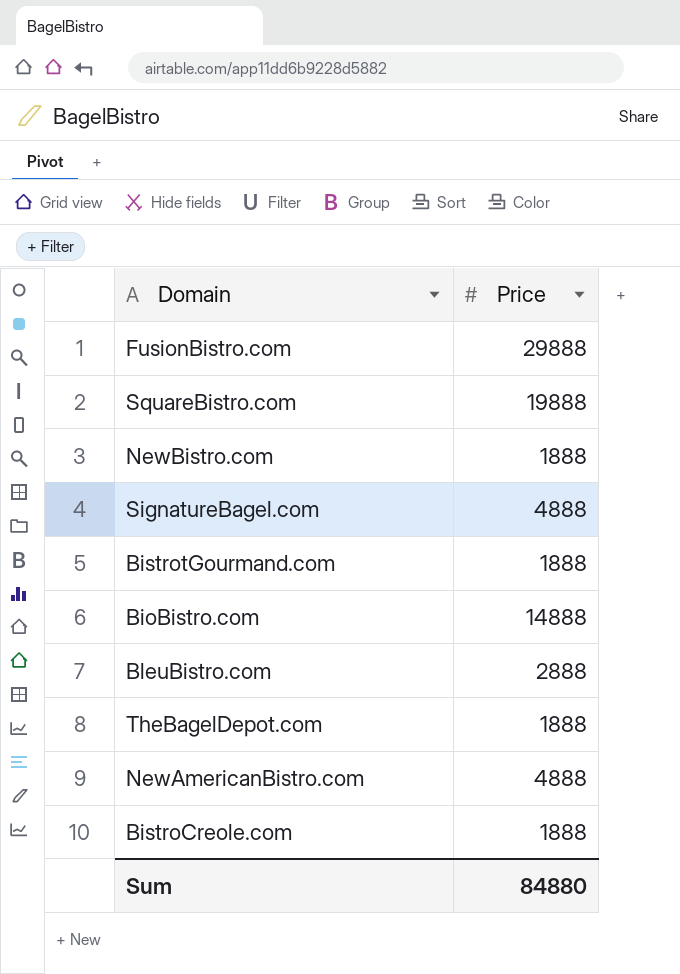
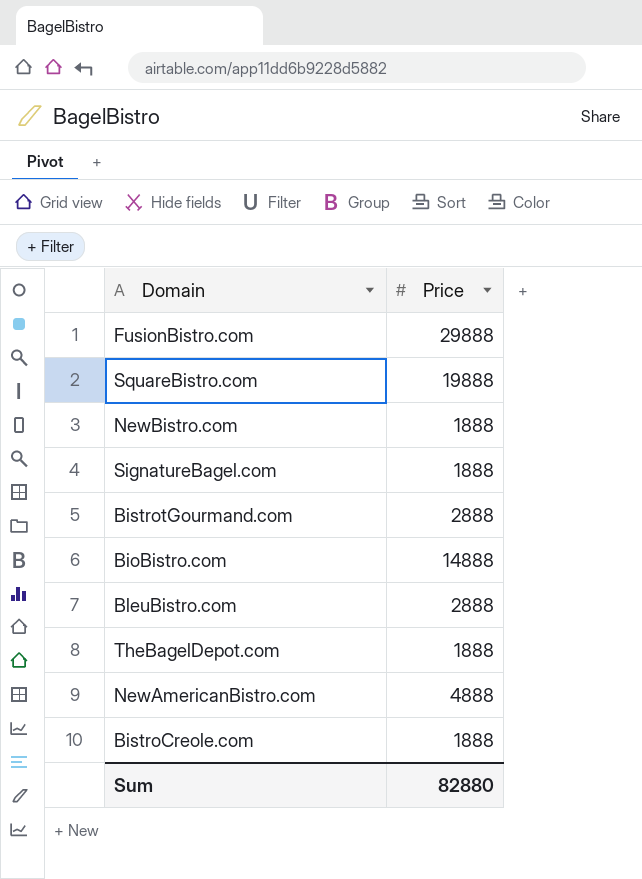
SignatureBagel.com | Price: 4888 -> 1888
BistrotGourmand.com | Price: 1888 -> 2888
Sum | Price: 84880 -> 82880

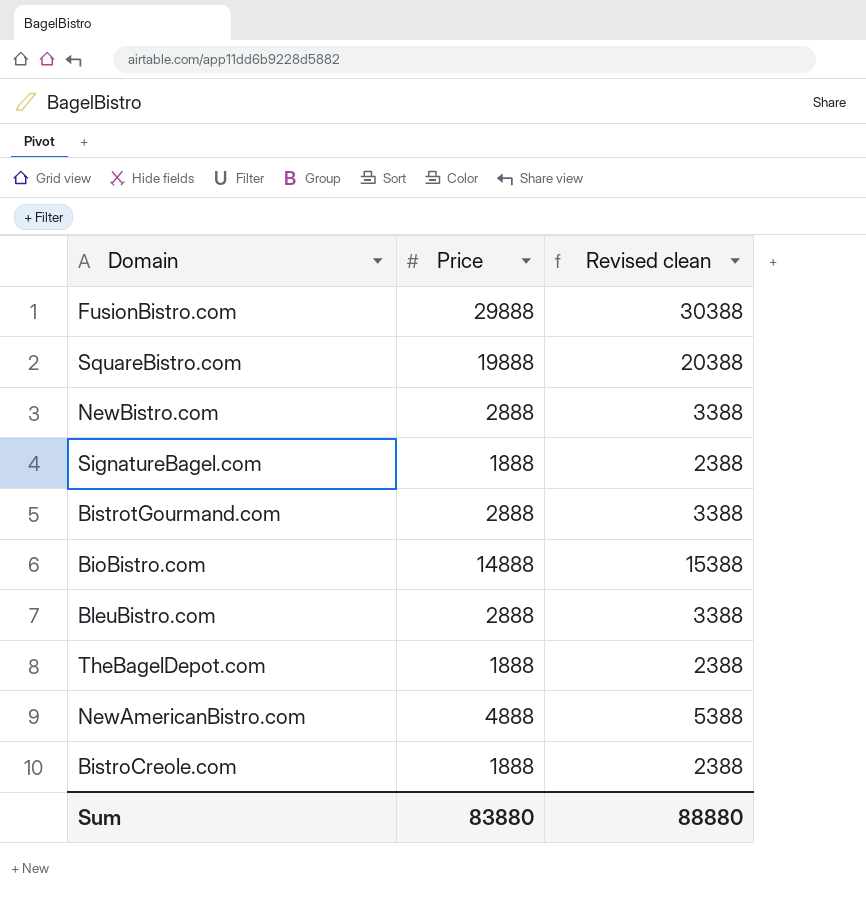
column Revised clean | formula: none -> [Price] + 500
NewBistro.com | Price: 1888 -> 2888
Sum | Price: 82880 -> 83880

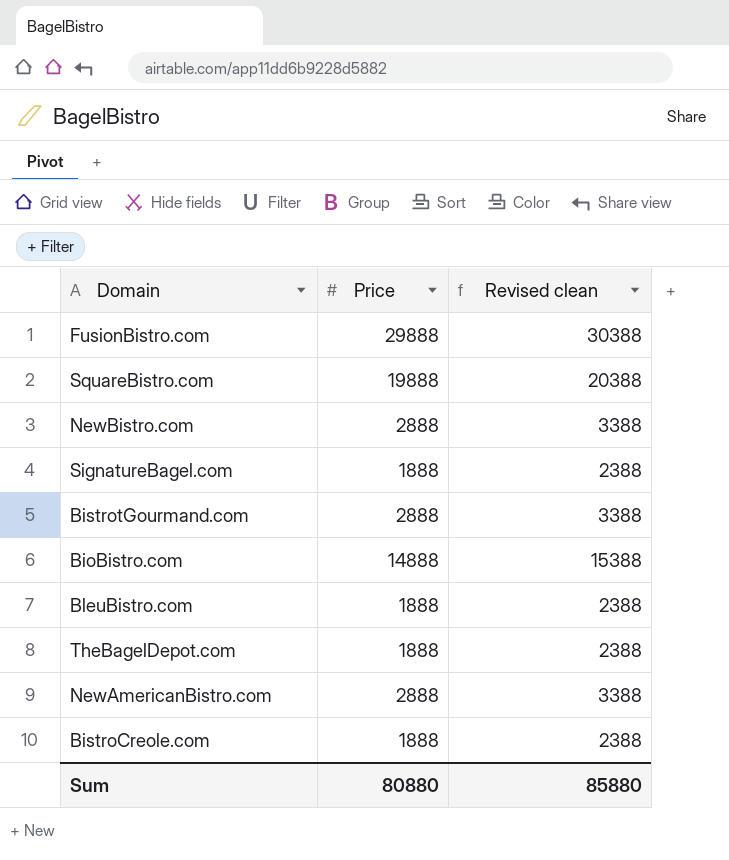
BleuBistro.com | Price: 2888 -> 1888
BleuBistro.com | Revised clean: 3388 -> 2388
NewAmericanBistro.com | Price: 4888 -> 2888
NewAmericanBistro.com | Revised clean: 5388 -> 3388
Sum | Price: 83880 -> 80880
Sum | Revised clean: 88880 -> 85880

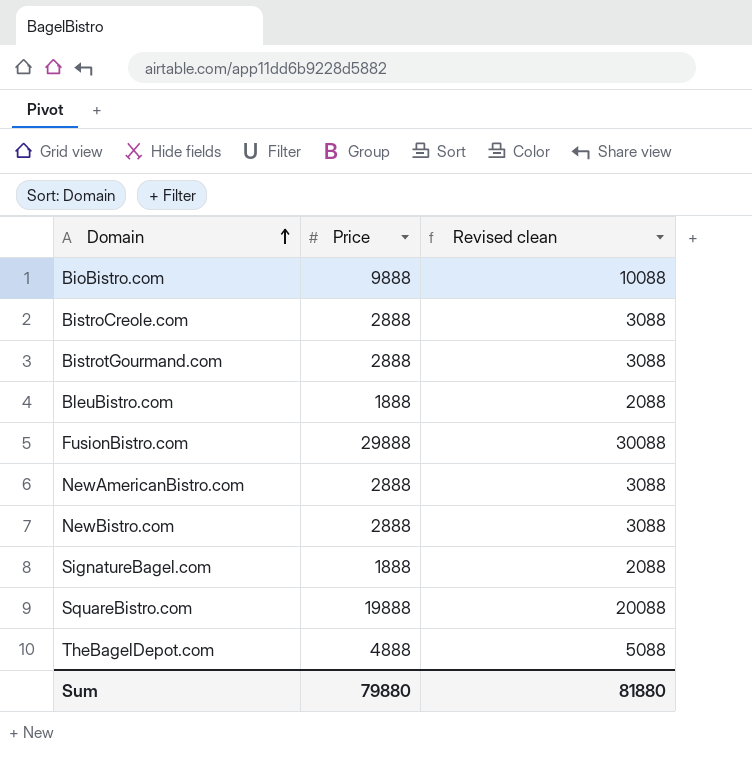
row order: none -> Domain ascending
column Revised clean | formula: [Price] + 500 -> [Price] + 200
BioBistro.com | Price: 14888 -> 9888
BistroCreole.com | Price: 1888 -> 2888
TheBagelDepot.com | Price: 1888 -> 4888
Sum | Price: 80880 -> 79880
Sum | Revised clean: 85880 -> 81880

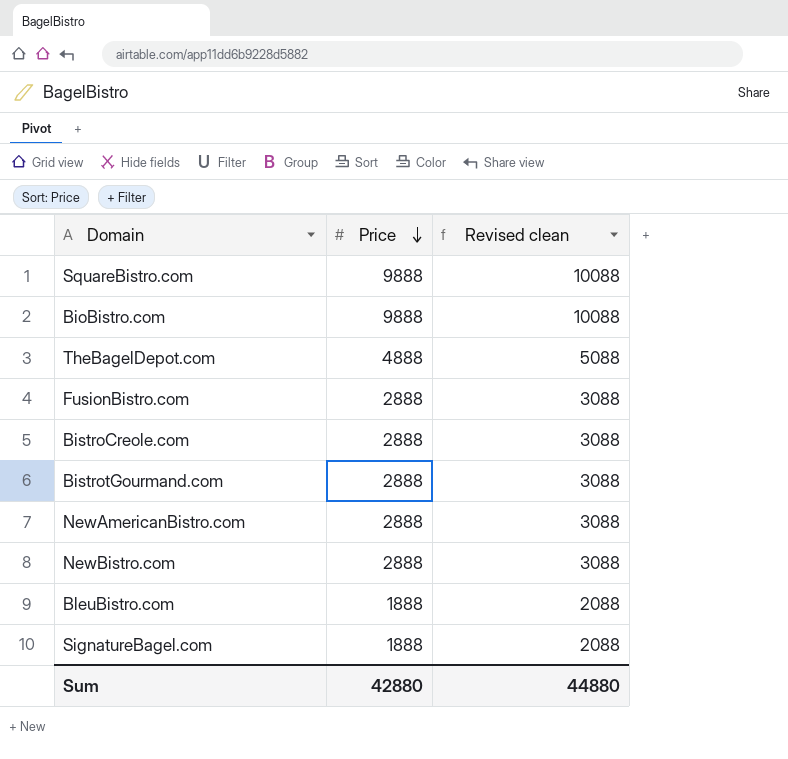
row order: Domain ascending -> Price descending
SquareBistro.com | Price: 19888 -> 9888
SquareBistro.com | Revised clean: 20088 -> 10088
FusionBistro.com | Price: 29888 -> 2888
FusionBistro.com | Revised clean: 30088 -> 3088
Sum | Price: 79880 -> 42880
Sum | Revised clean: 81880 -> 44880

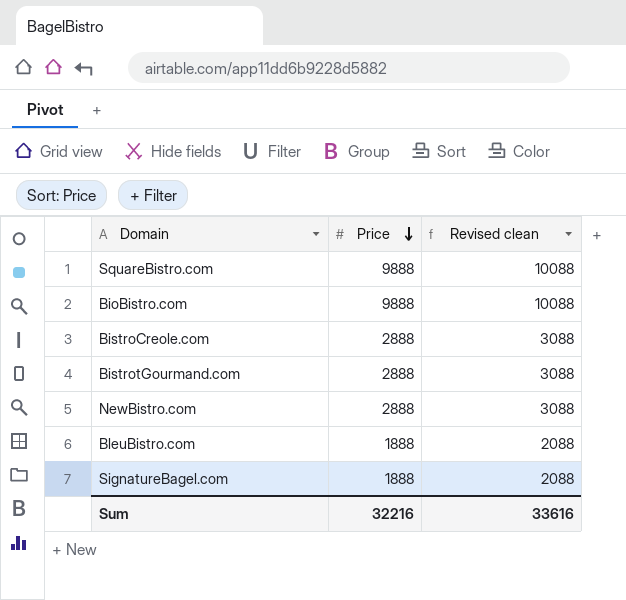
row TheBagelDepot.com: 4888 | 5088 -> none
row FusionBistro.com: 2888 | 3088 -> none
row NewAmericanBistro.com: 2888 | 3088 -> none
Sum | Price: 42880 -> 32216
Sum | Revised clean: 44880 -> 33616

